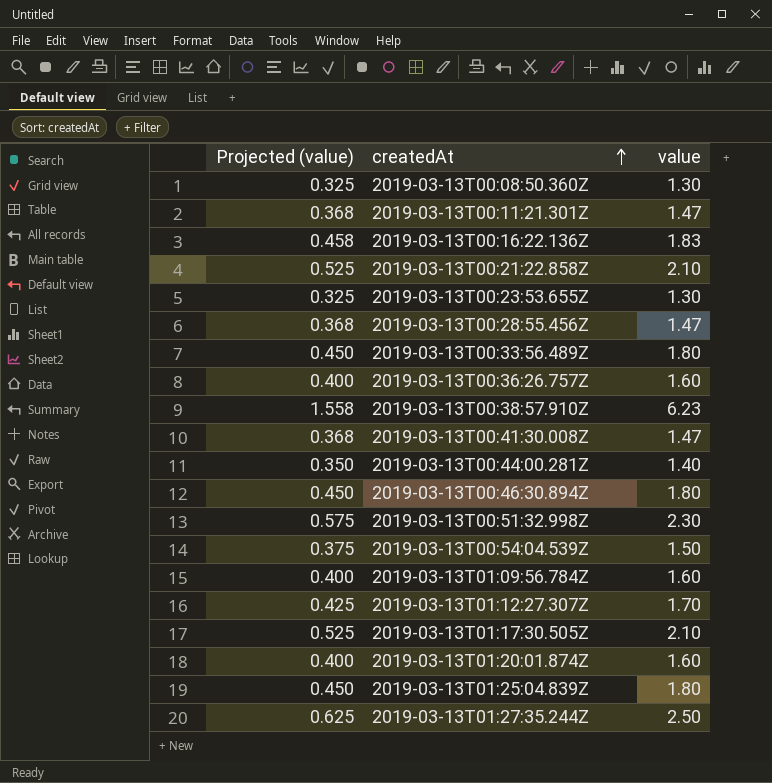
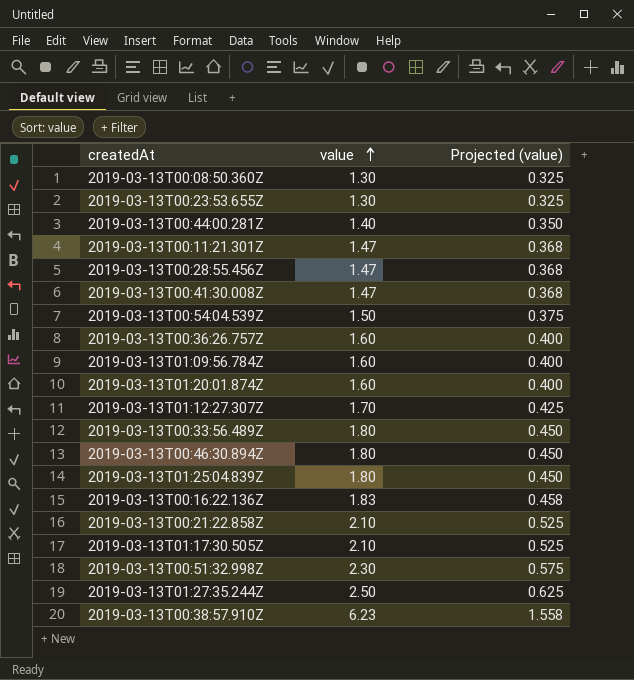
row order: createdAt ascending -> value ascending
column Projected (value) | position: 1 -> 3

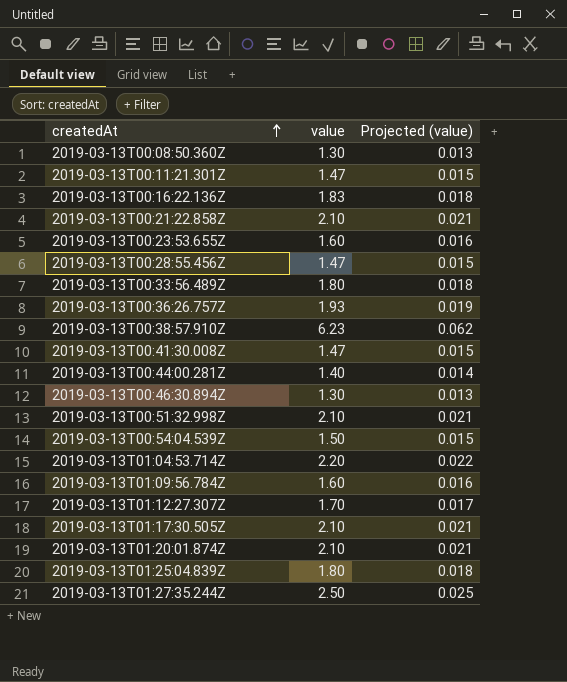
row order: value ascending -> createdAt ascending
column Projected (value) | formula: [value] * 0.25 -> [value] * 0.01
2019-03-13T00:23:53.655Z | value: 1.30 -> 1.60
2019-03-13T00:36:26.757Z | value: 1.60 -> 1.93
2019-03-13T00:46:30.894Z | value: 1.80 -> 1.30
2019-03-13T00:51:32.998Z | value: 2.30 -> 2.10
row 2019-03-13T01:04:53.714Z: none -> 2.20 | 0.022
2019-03-13T01:20:01.874Z | value: 1.60 -> 2.10

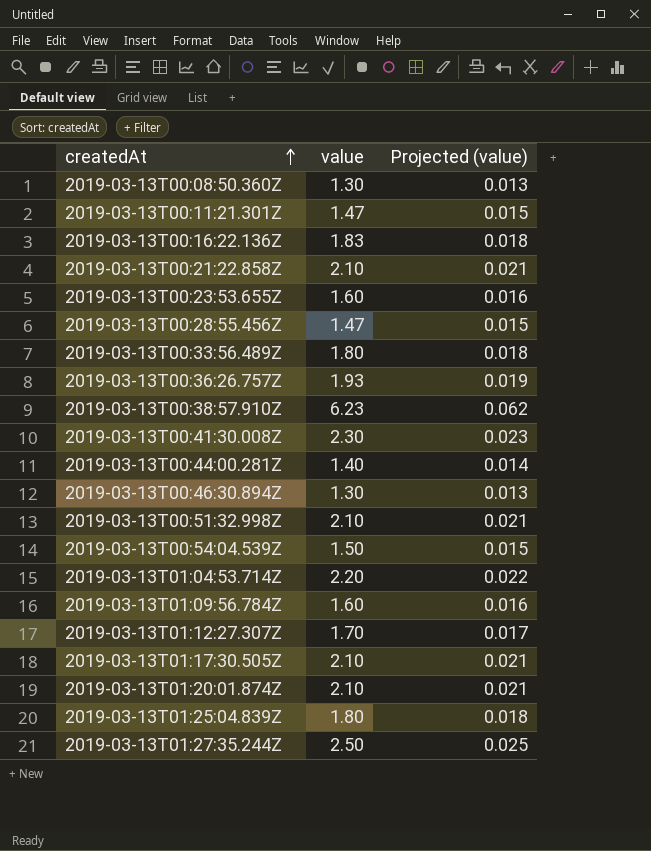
2019-03-13T00:41:30.008Z | value: 1.47 -> 2.30
2019-03-13T00:41:30.008Z | Projected (value): 0.015 -> 0.023

